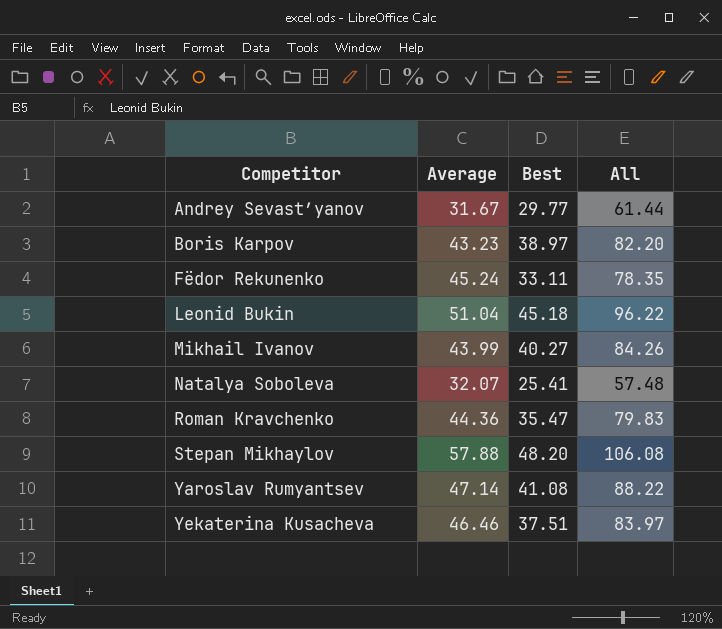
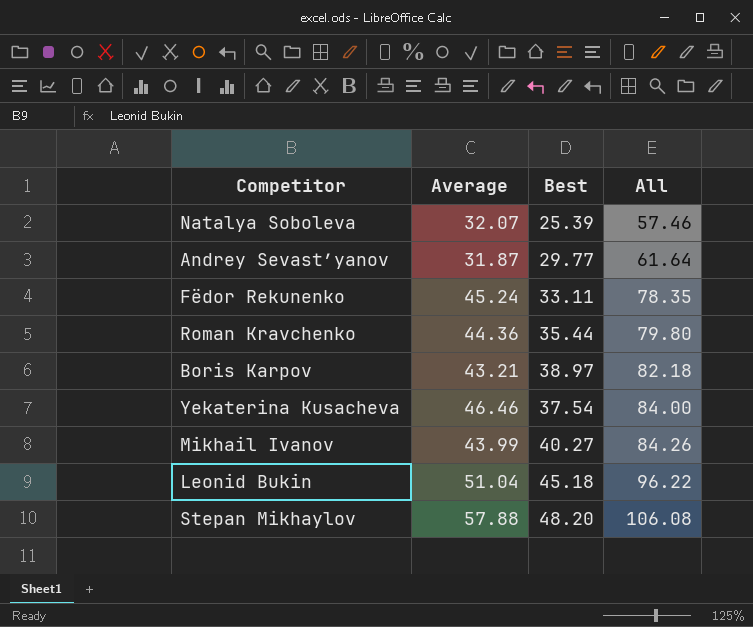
row order: Competitor ascending -> All ascending
row Yaroslav Rumyantsev: 47.14 | 41.08 | 88.22 -> none
Natalya Soboleva | Best: 25.41 -> 25.39
Natalya Soboleva | All: 57.48 -> 57.46
Andrey Sevastʹyanov | Average: 31.67 -> 31.87
Andrey Sevastʹyanov | All: 61.44 -> 61.64
Roman Kravchenko | Best: 35.47 -> 35.44
Roman Kravchenko | All: 79.83 -> 79.80
Boris Karpov | Average: 43.23 -> 43.21
Boris Karpov | All: 82.20 -> 82.18
Yekaterina Kusacheva | Best: 37.51 -> 37.54
Yekaterina Kusacheva | All: 83.97 -> 84.00

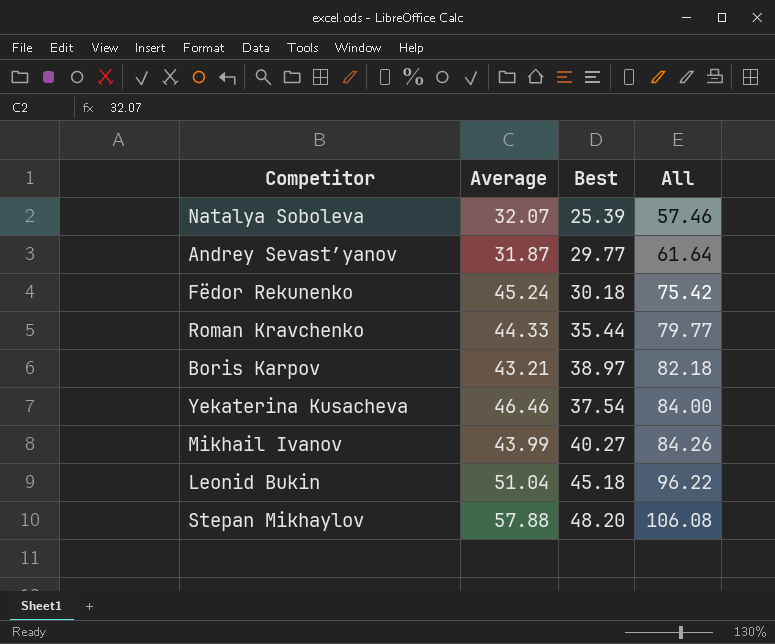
Fëdor Rekunenko | Best: 33.11 -> 30.18
Fëdor Rekunenko | All: 78.35 -> 75.42
Roman Kravchenko | Average: 44.36 -> 44.33
Roman Kravchenko | All: 79.80 -> 79.77

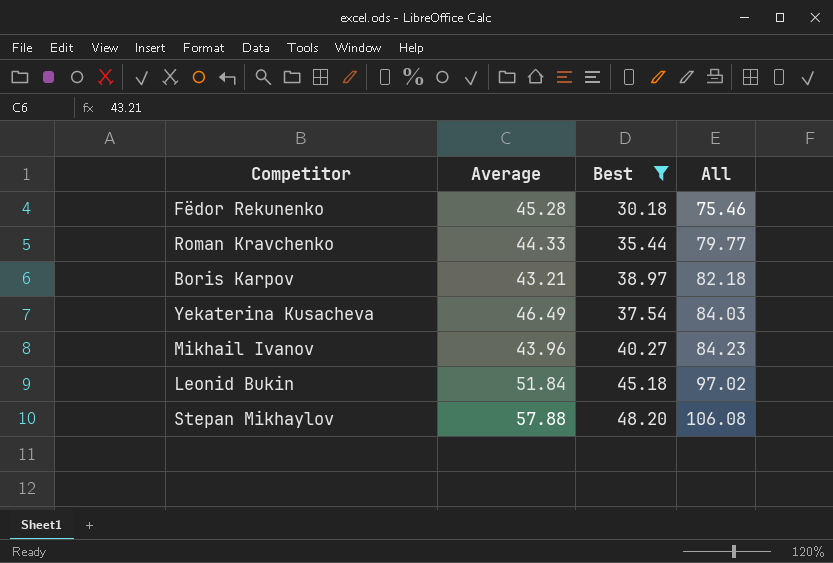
filter: none -> Best >= 30.18
Fëdor Rekunenko | Average: 45.24 -> 45.28
Fëdor Rekunenko | All: 75.42 -> 75.46
Yekaterina Kusacheva | Average: 46.46 -> 46.49
Yekaterina Kusacheva | All: 84.00 -> 84.03
Mikhail Ivanov | Average: 43.99 -> 43.96
Mikhail Ivanov | All: 84.26 -> 84.23
Leonid Bukin | Average: 51.04 -> 51.84
Leonid Bukin | All: 96.22 -> 97.02

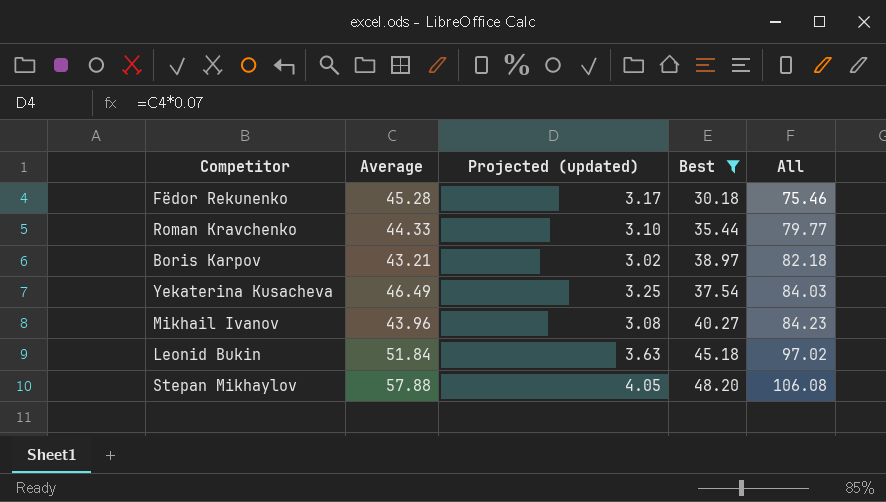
column Projected (updated) | formula: none -> [Average] * 0.07

